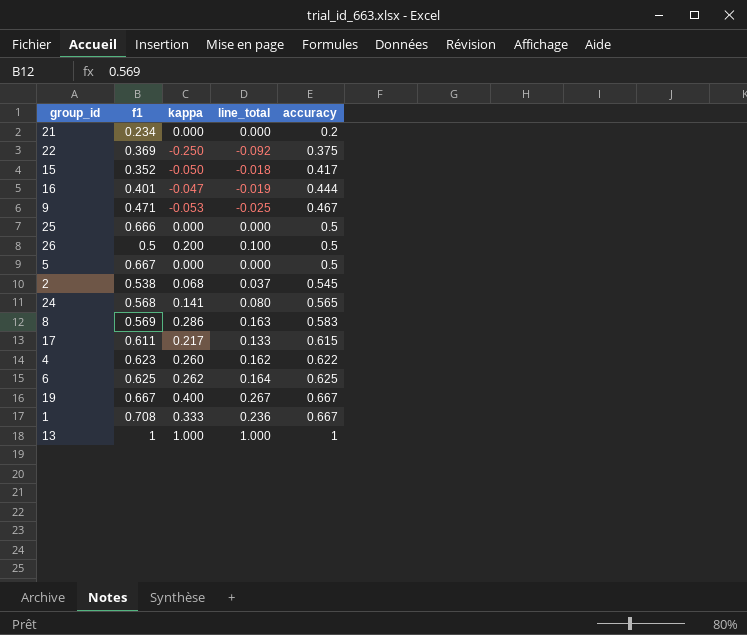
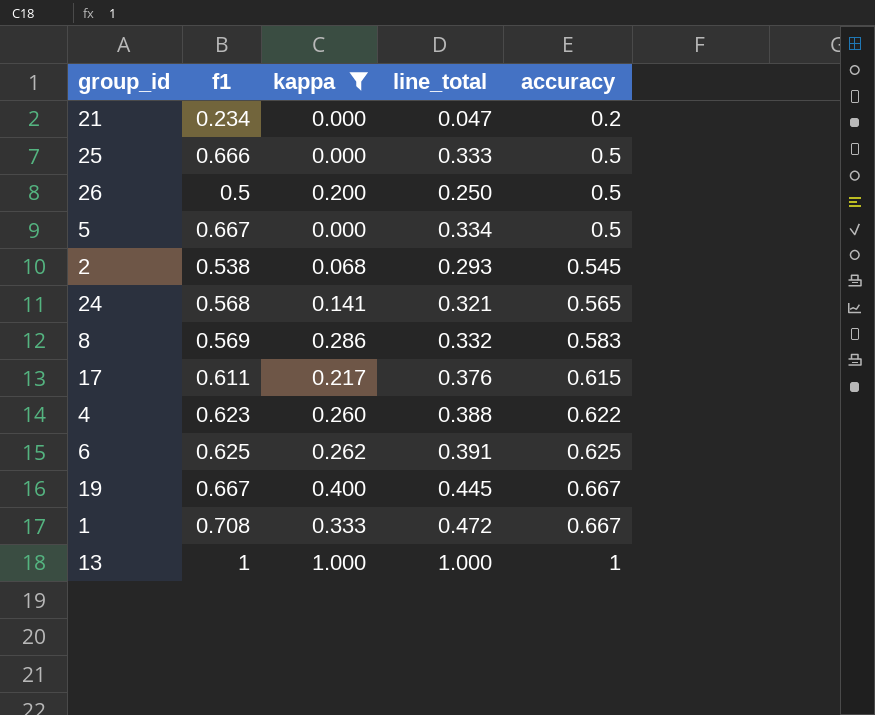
filter: none -> kappa >= 0.000
column line_total | formula: [f1] * [kappa] -> [f1] * [accuracy]

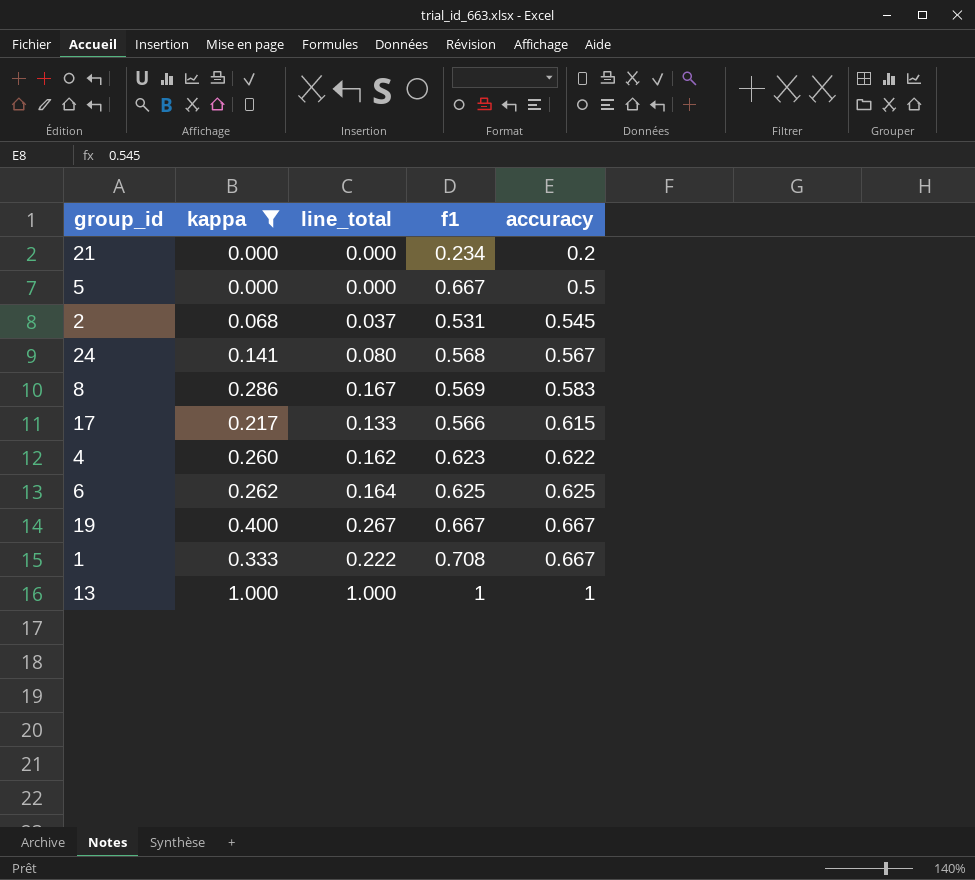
column line_total | formula: [f1] * [accuracy] -> [kappa] * [accuracy]
column f1 | position: 2 -> 4
row 25: 0.666 | 0.000 | 0.333 | 0.5 -> none
row 26: 0.5 | 0.200 | 0.250 | 0.5 -> none
2 | f1: 0.538 -> 0.531
24 | accuracy: 0.565 -> 0.567
17 | f1: 0.611 -> 0.566

